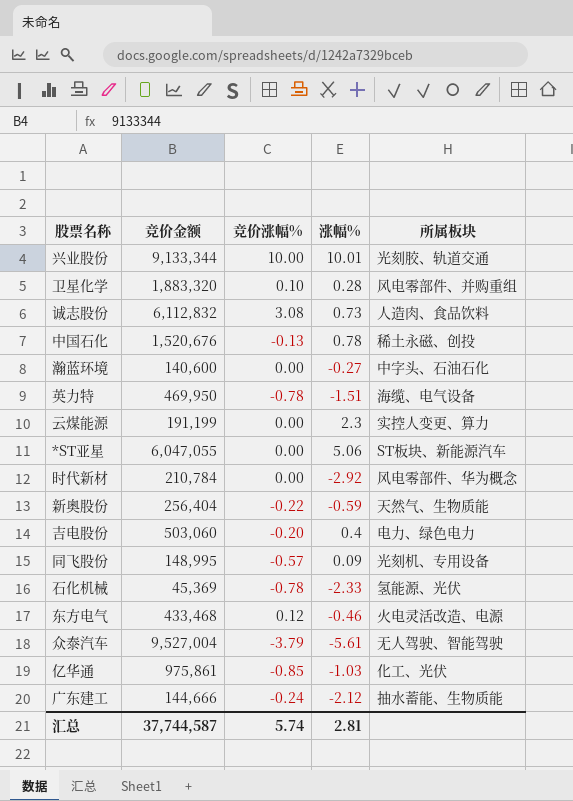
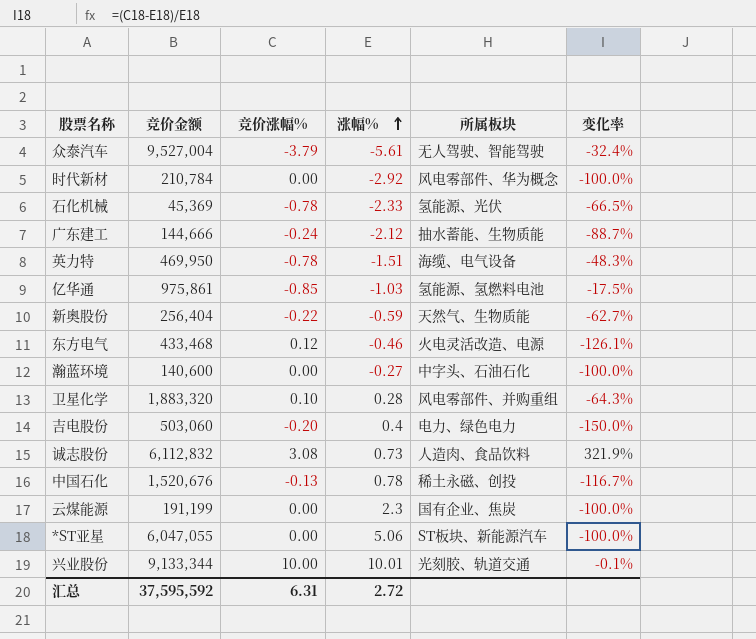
row order: none -> 涨幅% ascending
column 变化率 | formula: none -> ([竞价涨幅%] - [涨幅%]) / [涨幅%]
row 同飞股份: 148,995 | -0.57 | 0.09 | 光刻机、专用设备 -> none
亿华通 | 所属板块: 化工、光伏 -> 氢能源、氢燃料电池
云煤能源 | 所属板块: 实控人变更、算力 -> 国有企业、焦炭
汇总 | 竞价金额: 37,744,587 -> 37,595,592
汇总 | 竞价涨幅%: 5.74 -> 6.31
汇总 | 涨幅%: 2.81 -> 2.72

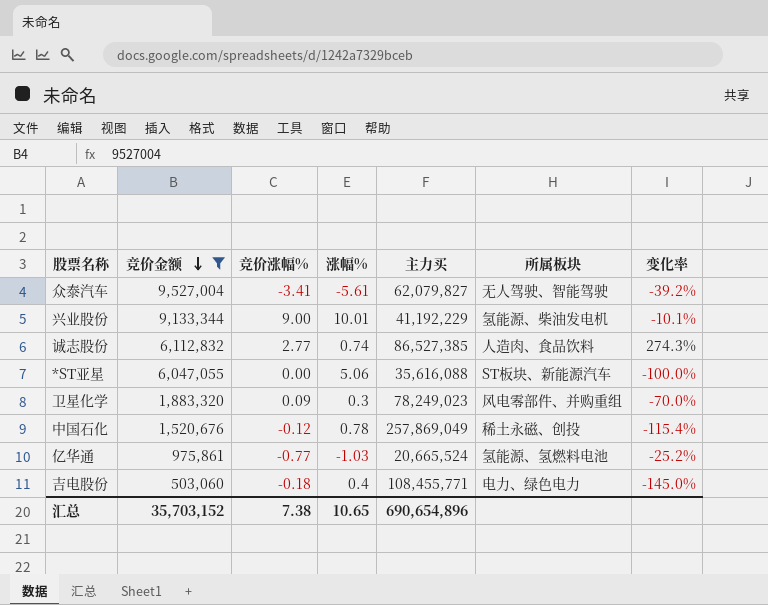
filter: none -> 竞价金额 >= 503,060
row order: 涨幅% ascending -> 竞价金额 descending
column 主力买 | position: none -> 5
众泰汽车 | 竞价涨幅%: -3.79 -> -3.41
众泰汽车 | 变化率: -32.4% -> -39.2%
兴业股份 | 竞价涨幅%: 10.00 -> 9.00
兴业股份 | 所属板块: 光刻胶、轨道交通 -> 氢能源、柴油发电机
兴业股份 | 变化率: -0.1% -> -10.1%
诚志股份 | 竞价涨幅%: 3.08 -> 2.77
诚志股份 | 涨幅%: 0.73 -> 0.74
诚志股份 | 变化率: 321.9% -> 274.3%
卫星化学 | 竞价涨幅%: 0.10 -> 0.09
卫星化学 | 涨幅%: 0.28 -> 0.3
卫星化学 | 变化率: -64.3% -> -70.0%
中国石化 | 竞价涨幅%: -0.13 -> -0.12
中国石化 | 变化率: -116.7% -> -115.4%
亿华通 | 竞价涨幅%: -0.85 -> -0.77
亿华通 | 变化率: -17.5% -> -25.2%
吉电股份 | 竞价涨幅%: -0.20 -> -0.18
吉电股份 | 变化率: -150.0% -> -145.0%
汇总 | 竞价金额: 37,595,592 -> 35,703,152
汇总 | 竞价涨幅%: 6.31 -> 7.38
汇总 | 涨幅%: 2.72 -> 10.65

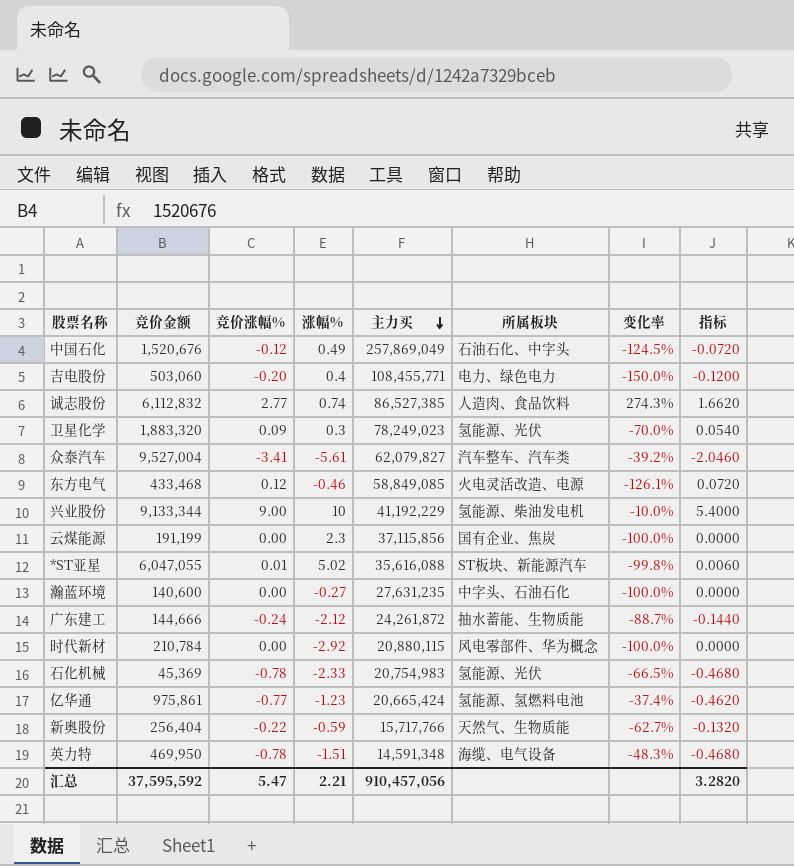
filter: 竞价金额 >= 503,060 -> none
row order: 竞价金额 descending -> 主力买 descending
column 指标 | formula: none -> [竞价涨幅%] * 0.6
中国石化 | 涨幅%: 0.78 -> 0.49
中国石化 | 所属板块: 稀土永磁、创投 -> 石油石化、中字头
中国石化 | 变化率: -115.4% -> -124.5%
吉电股份 | 竞价涨幅%: -0.18 -> -0.20
吉电股份 | 变化率: -145.0% -> -150.0%
卫星化学 | 所属板块: 风电零部件、并购重组 -> 氢能源、光伏
众泰汽车 | 所属板块: 无人驾驶、智能驾驶 -> 汽车整车、汽车类
兴业股份 | 涨幅%: 10.01 -> 10
兴业股份 | 变化率: -10.1% -> -10.0%
*ST亚星 | 竞价涨幅%: 0.00 -> 0.01
*ST亚星 | 涨幅%: 5.06 -> 5.02
*ST亚星 | 变化率: -100.0% -> -99.8%
亿华通 | 涨幅%: -1.03 -> -1.23
亿华通 | 主力买: 20,665,524 -> 20,665,424
亿华通 | 变化率: -25.2% -> -37.4%
汇总 | 竞价金额: 35,703,152 -> 37,595,592
汇总 | 竞价涨幅%: 7.38 -> 5.47
汇总 | 涨幅%: 10.65 -> 2.21
汇总 | 主力买: 690,654,896 -> 910,457,056

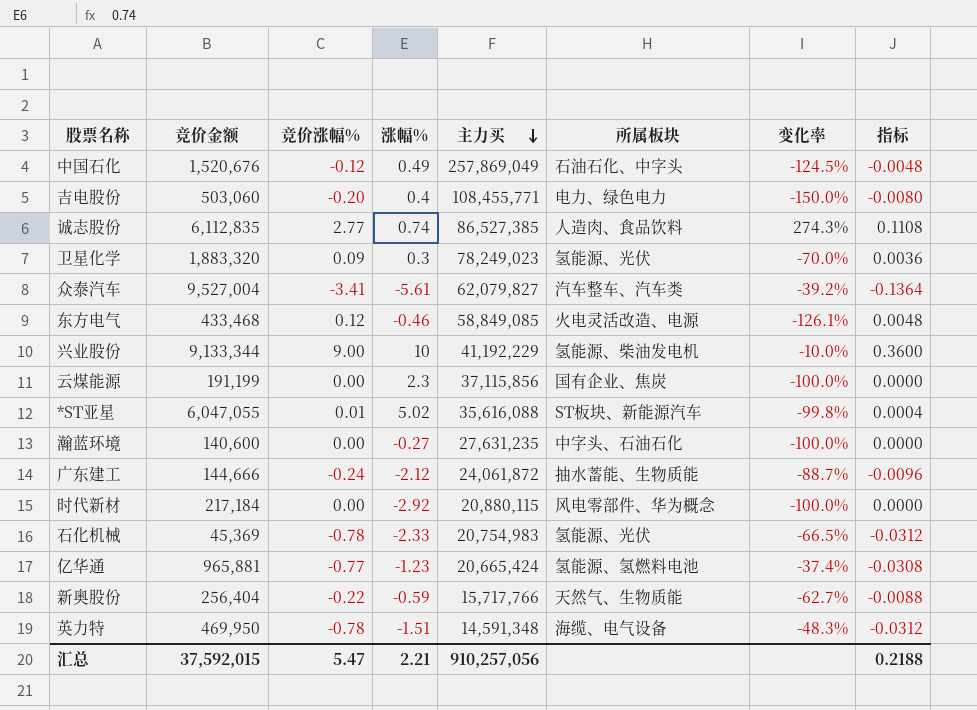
column 指标 | formula: [竞价涨幅%] * 0.6 -> [竞价涨幅%] * 0.04
诚志股份 | 竞价金额: 6,112,832 -> 6,112,835
广东建工 | 主力买: 24,261,872 -> 24,061,872
时代新材 | 竞价金额: 210,784 -> 217,184
亿华通 | 竞价金额: 975,861 -> 965,881
汇总 | 竞价金额: 37,595,592 -> 37,592,015
汇总 | 主力买: 910,457,056 -> 910,257,056
汇总 | 指标: 3.2820 -> 0.2188

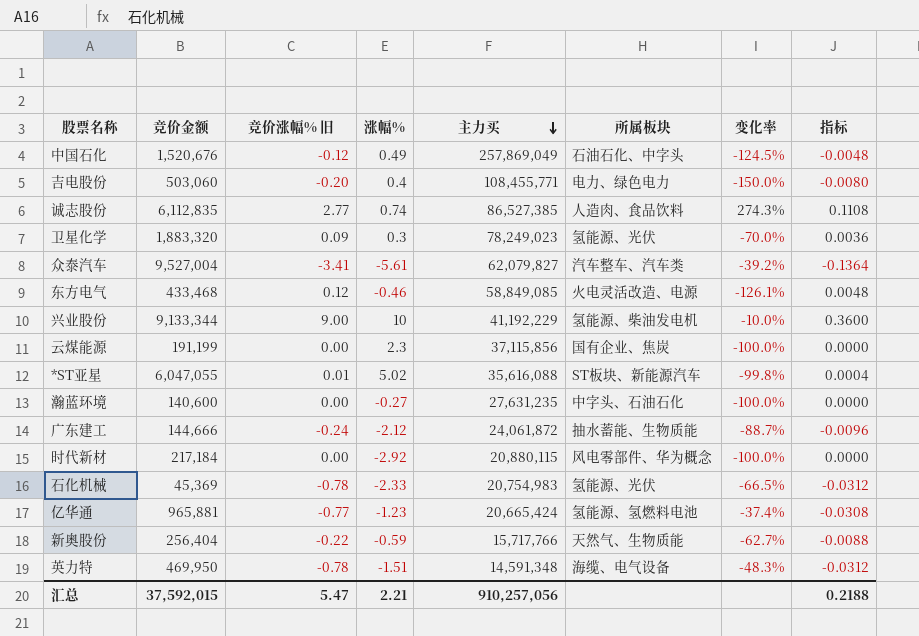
column name: 竞价涨幅% -> 竞价涨幅% 旧

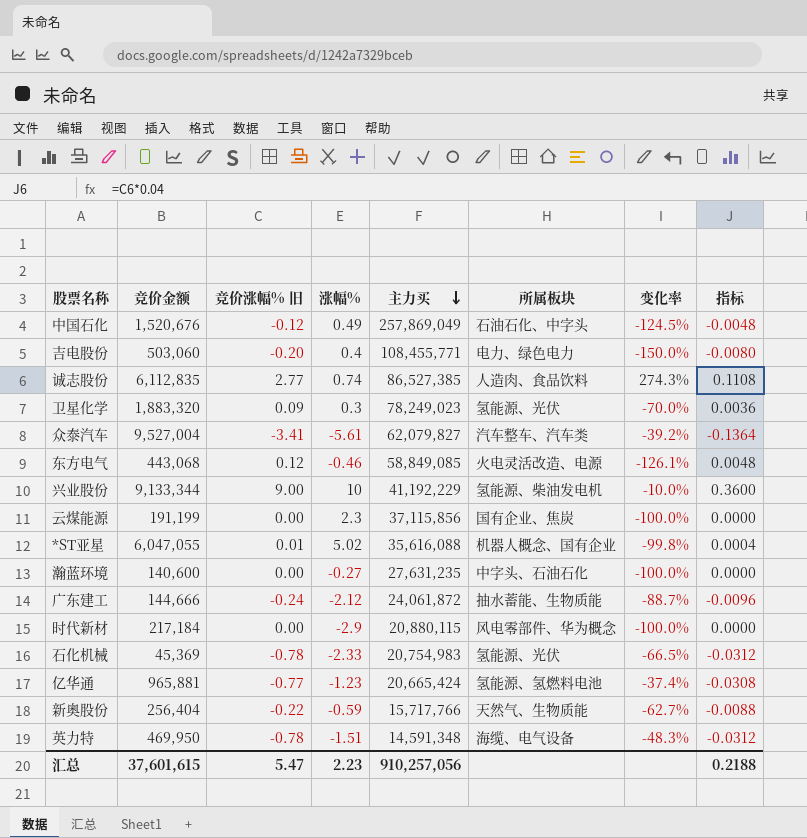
东方电气 | 竞价金额: 433,468 -> 443,068
*ST亚星 | 所属板块: ST板块、新能源汽车 -> 机器人概念、国有企业
时代新材 | 涨幅%: -2.92 -> -2.9
汇总 | 竞价金额: 37,592,015 -> 37,601,615
汇总 | 涨幅%: 2.21 -> 2.23

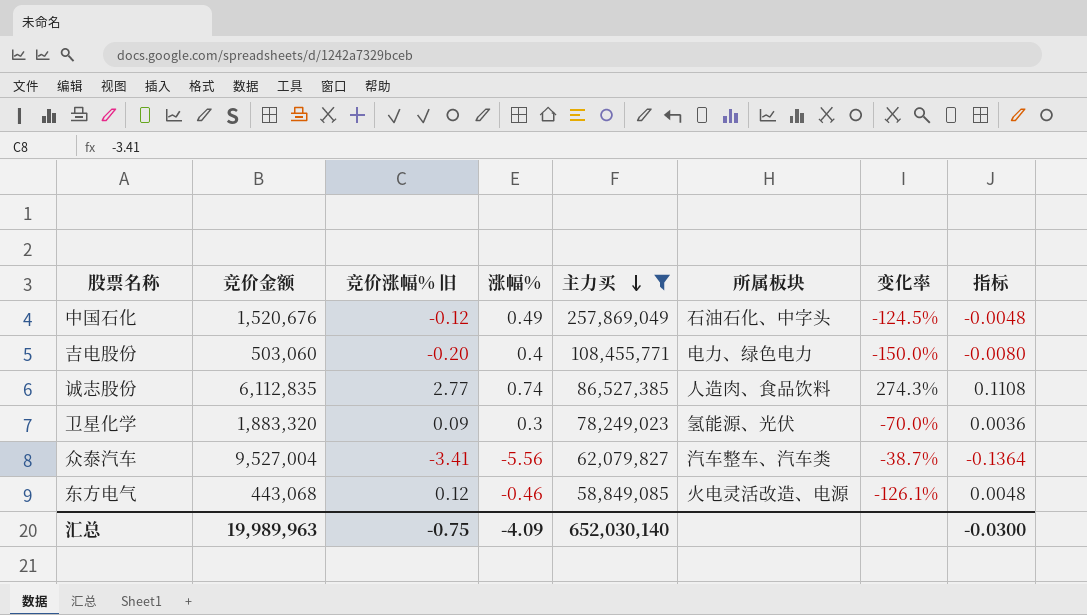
filter: none -> 主力买 >= 58,849,085
众泰汽车 | 涨幅%: -5.61 -> -5.56
众泰汽车 | 变化率: -39.2% -> -38.7%
汇总 | 竞价金额: 37,601,615 -> 19,989,963
汇总 | 竞价涨幅% 旧: 5.47 -> -0.75
汇总 | 涨幅%: 2.23 -> -4.09
汇总 | 主力买: 910,257,056 -> 652,030,140
汇总 | 指标: 0.2188 -> -0.0300

